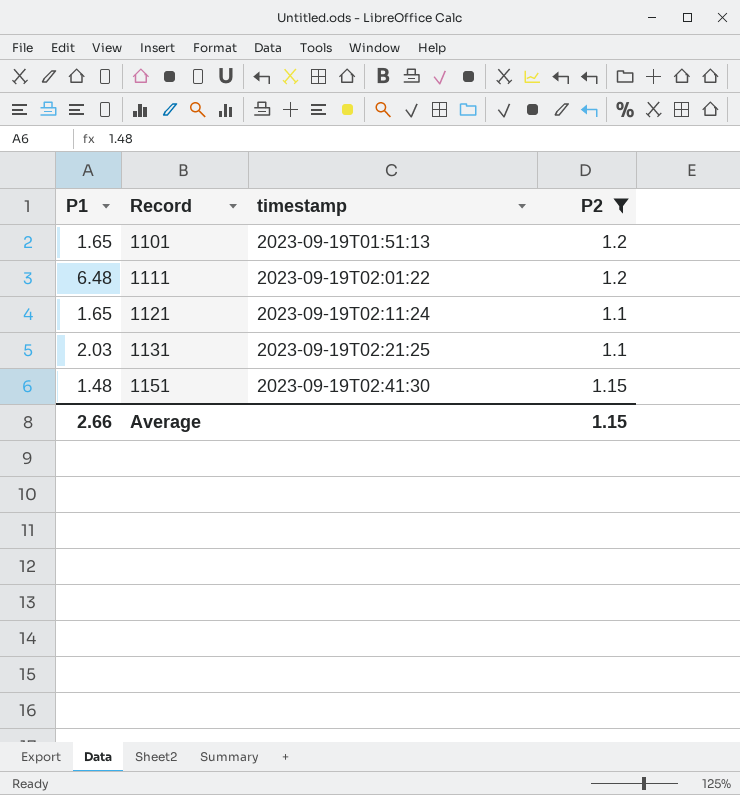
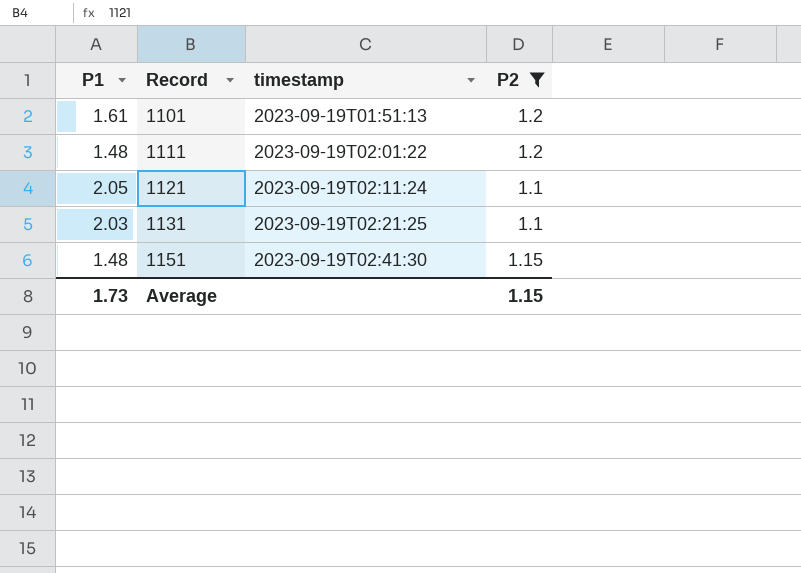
1101 | P1: 1.65 -> 1.61
1111 | P1: 6.48 -> 1.48
1121 | P1: 1.65 -> 2.05
Average | P1: 2.66 -> 1.73

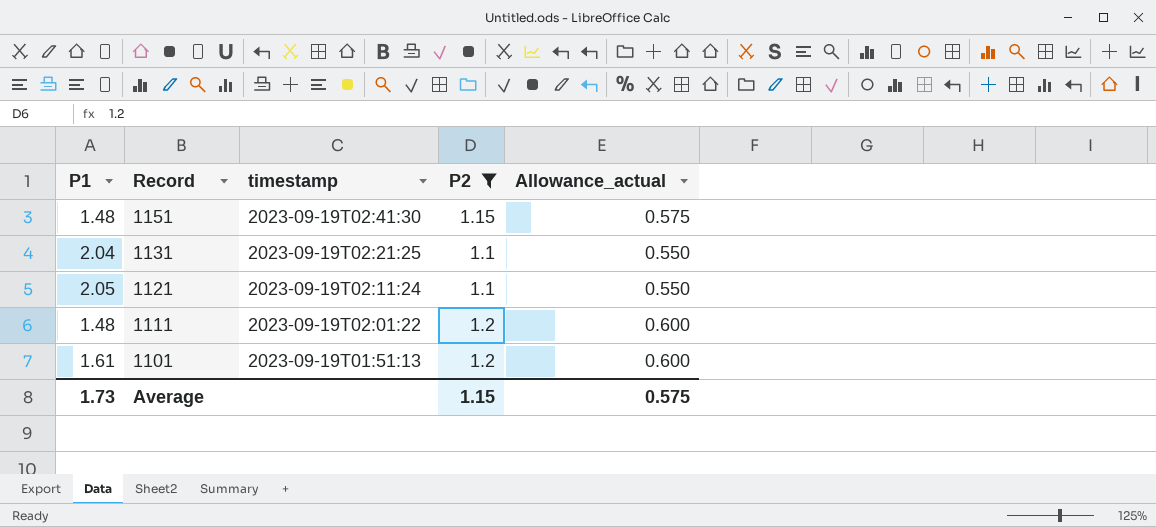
row order: Record ascending -> Record descending
column Allowance_actual | formula: none -> [P2] * 0.5
1131 | P1: 2.03 -> 2.04

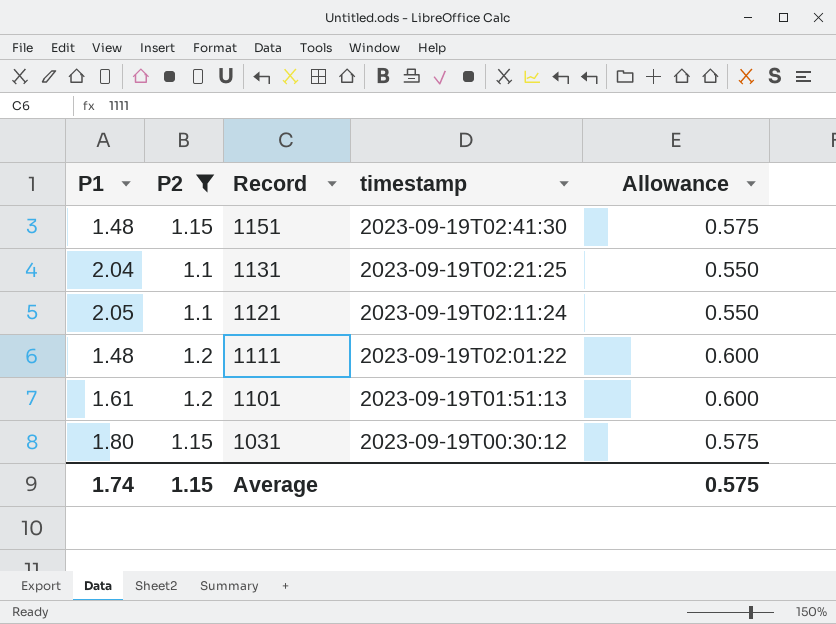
column P2 | position: 4 -> 2
column name: Allowance_actual -> Allowance
row 1031: none -> 1.80 | 1.15 | 2023-09-19T00:30:12 | 0.575
Average | P1: 1.73 -> 1.74

